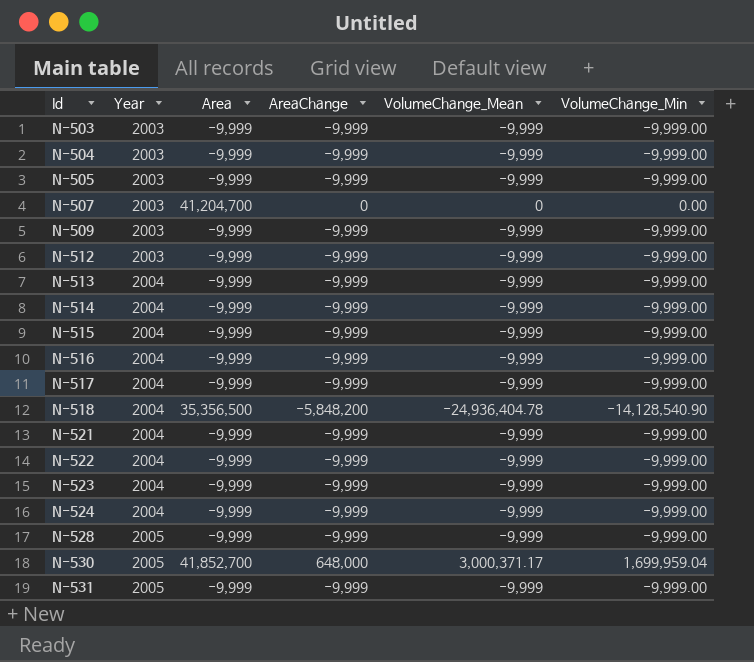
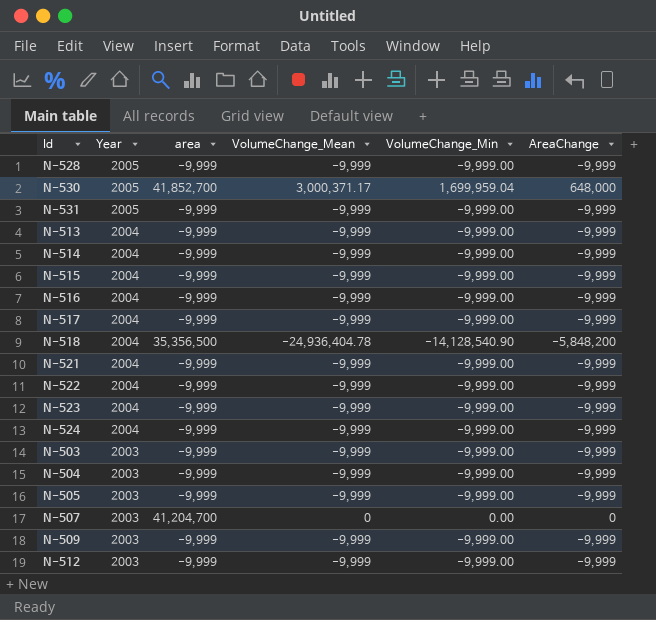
row order: Id ascending -> Year descending
column name: Area -> area
column AreaChange | position: 4 -> 6

